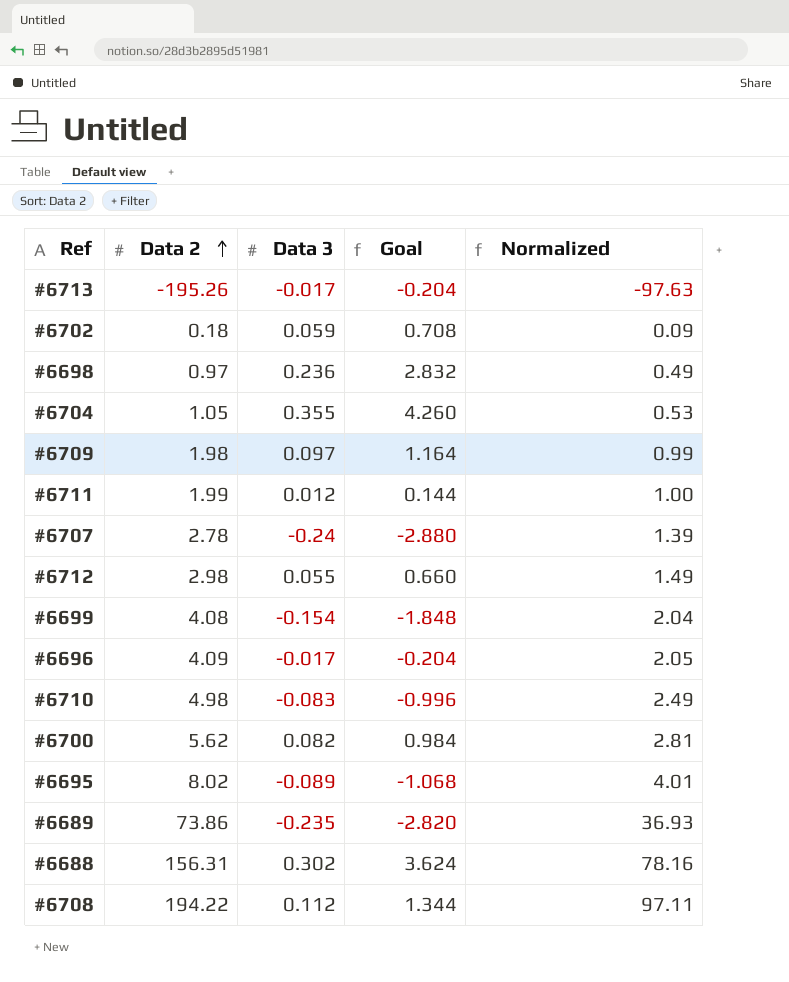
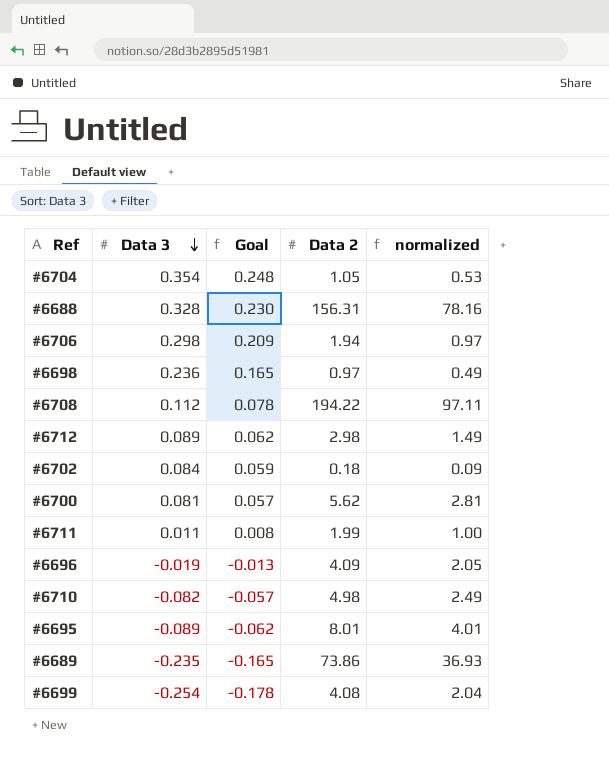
row order: Data 2 ascending -> Data 3 descending
column Goal | formula: [Data 3] * 12 -> [Data 3] * 0.7
column Data 2 | position: 2 -> 4
column name: Normalized -> normalized
row #6713: -195.26 | -0.017 | -0.204 | -97.63 -> none
row #6709: 1.98 | 0.097 | 1.164 | 0.99 -> none
row #6707: 2.78 | -0.24 | -2.880 | 1.39 -> none
#6704 | Data 3: 0.355 -> 0.354
#6688 | Data 3: 0.302 -> 0.328
row #6706: none -> 0.298 | 0.209 | 1.94 | 0.97
#6712 | Data 3: 0.055 -> 0.089
#6702 | Data 3: 0.059 -> 0.084
#6700 | Data 3: 0.082 -> 0.081
#6711 | Data 3: 0.012 -> 0.011
#6696 | Data 3: -0.017 -> -0.019
#6710 | Data 3: -0.083 -> -0.082
#6695 | Data 2: 8.02 -> 8.01
#6699 | Data 3: -0.154 -> -0.254

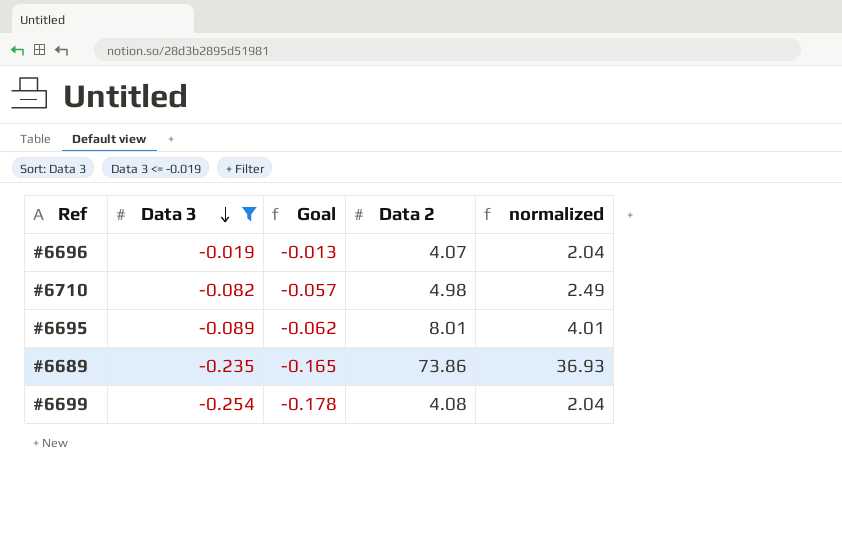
filter: none -> Data 3 <= -0.019
#6696 | Data 2: 4.09 -> 4.07
#6696 | normalized: 2.05 -> 2.04

